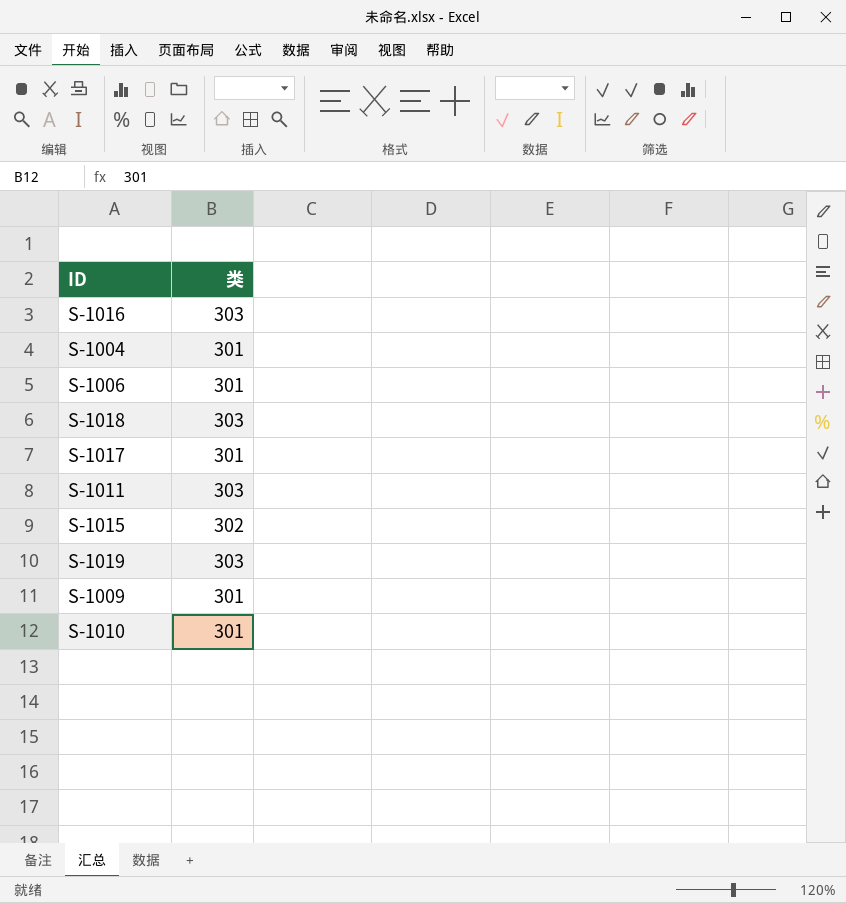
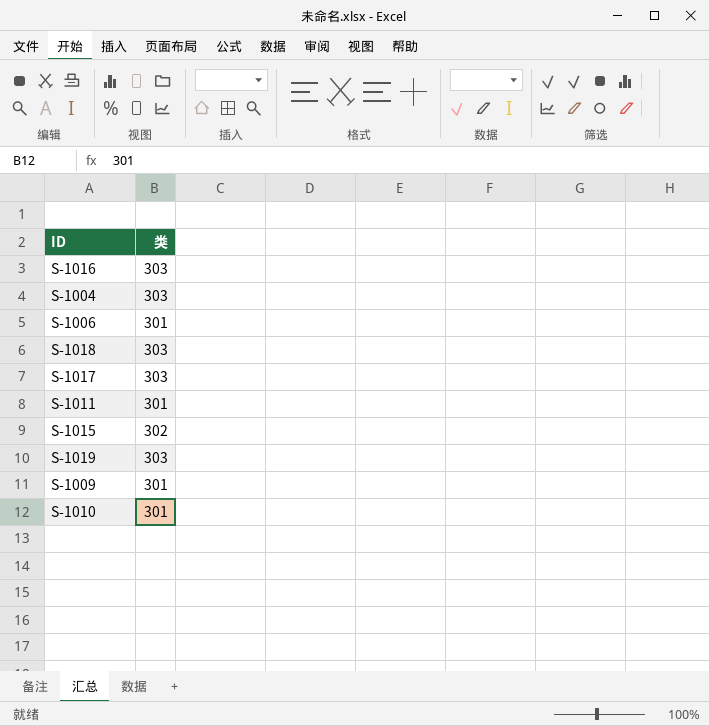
S-1004 | 类: 301 -> 303
S-1017 | 类: 301 -> 303
S-1011 | 类: 303 -> 301

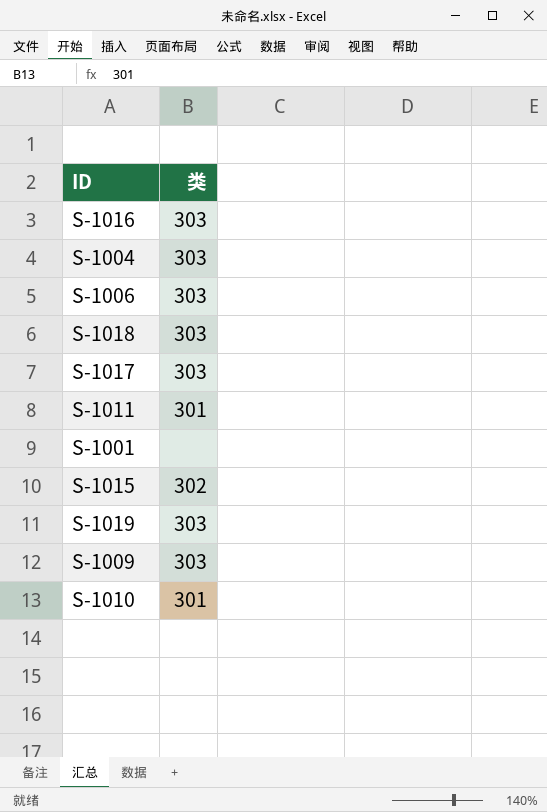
S-1006 | 类: 301 -> 303
row S-1001: none -> none
S-1009 | 类: 301 -> 303

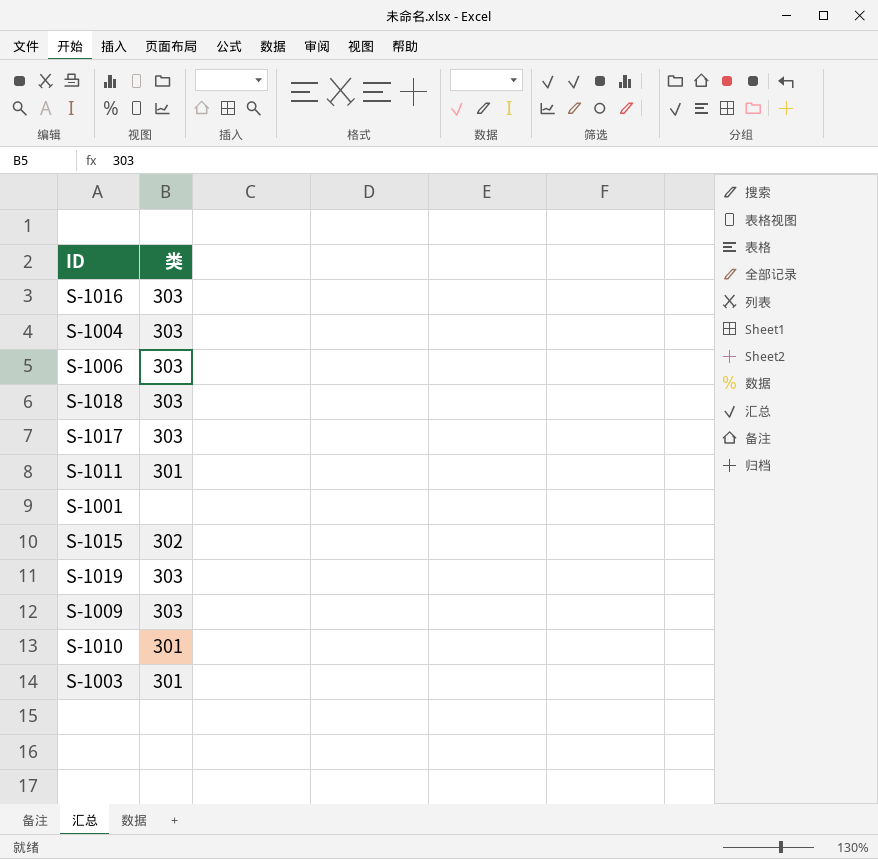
row S-1003: none -> 301

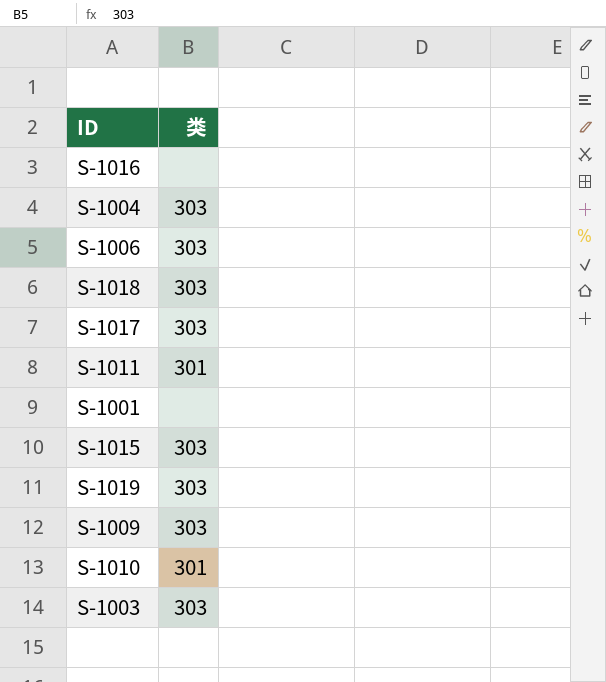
S-1016 | 类: 303 -> none
S-1015 | 类: 302 -> 303
S-1003 | 类: 301 -> 303

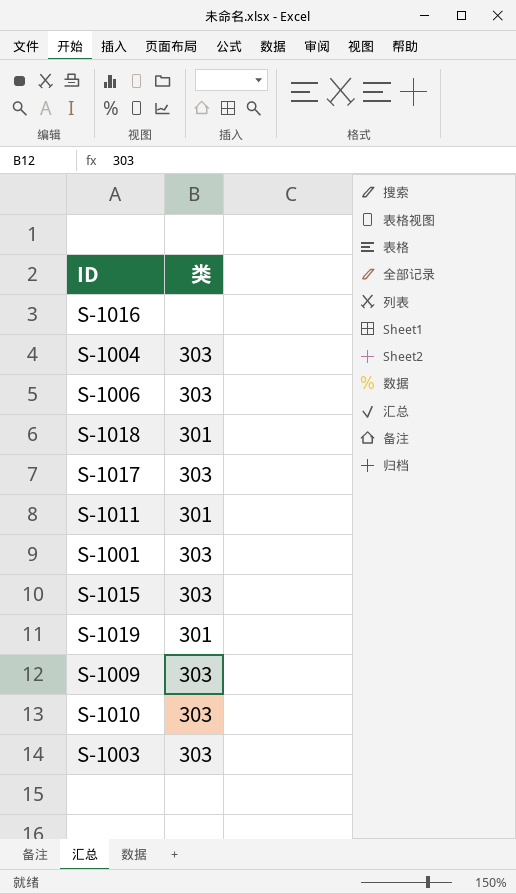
S-1018 | 类: 303 -> 301
S-1001 | 类: none -> 303
S-1019 | 类: 303 -> 301
S-1010 | 类: 301 -> 303

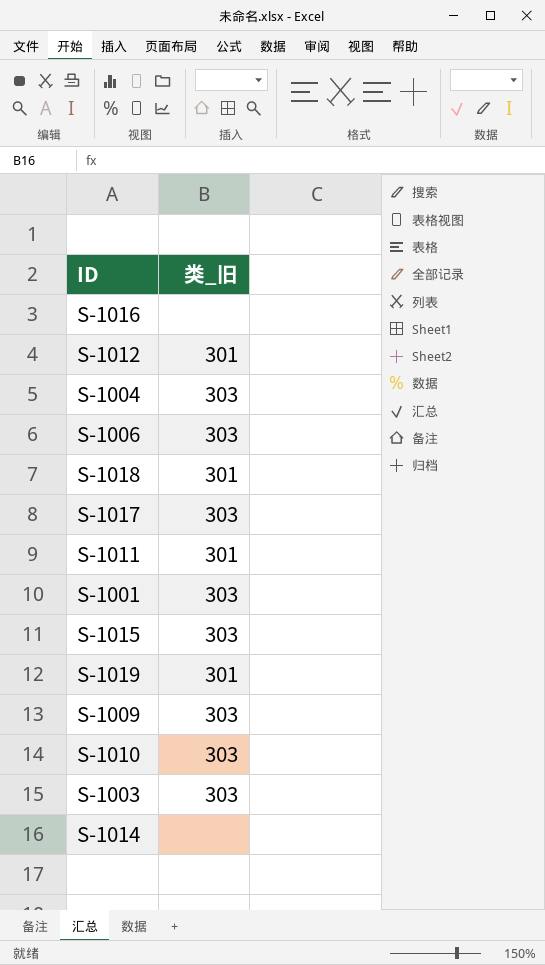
column name: 类 -> 类_旧
row S-1012: none -> 301
row S-1014: none -> none

